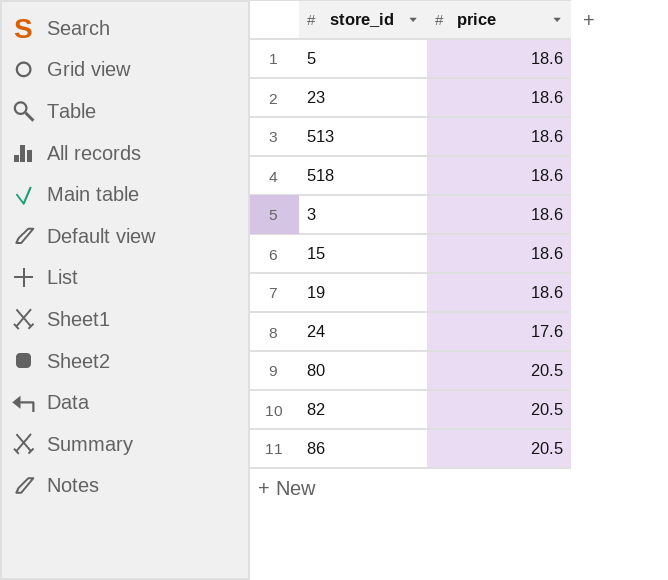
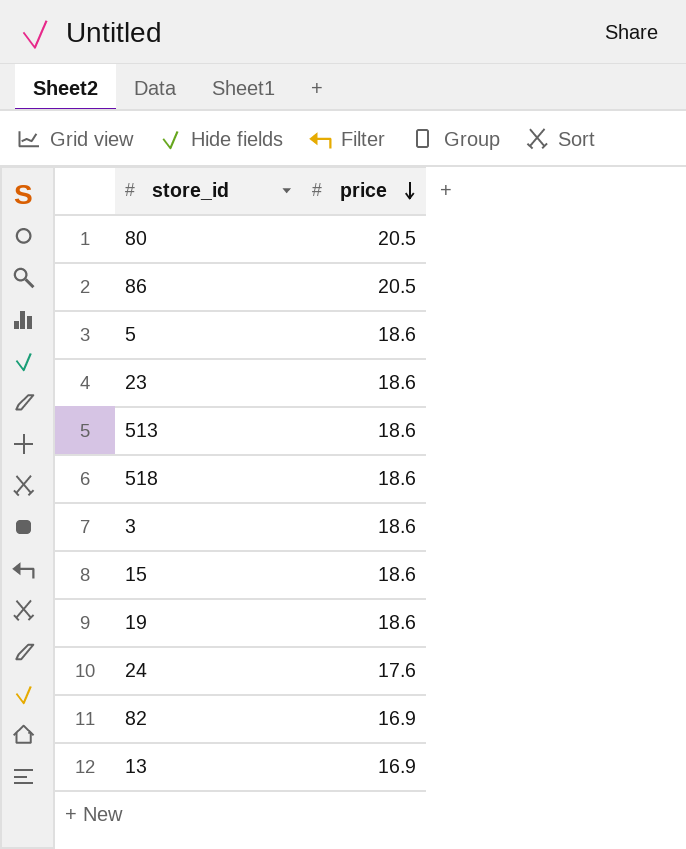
row order: none -> price descending
82 | price: 20.5 -> 16.9
row 13: none -> 16.9

